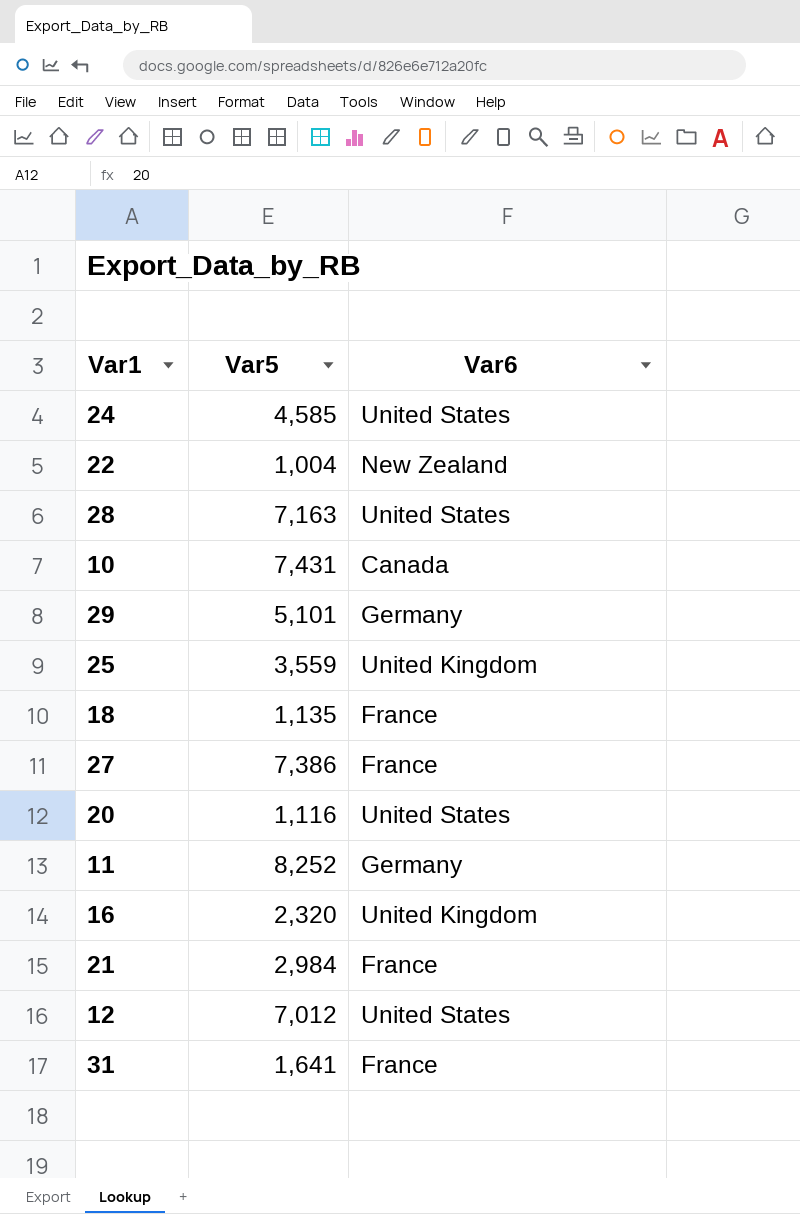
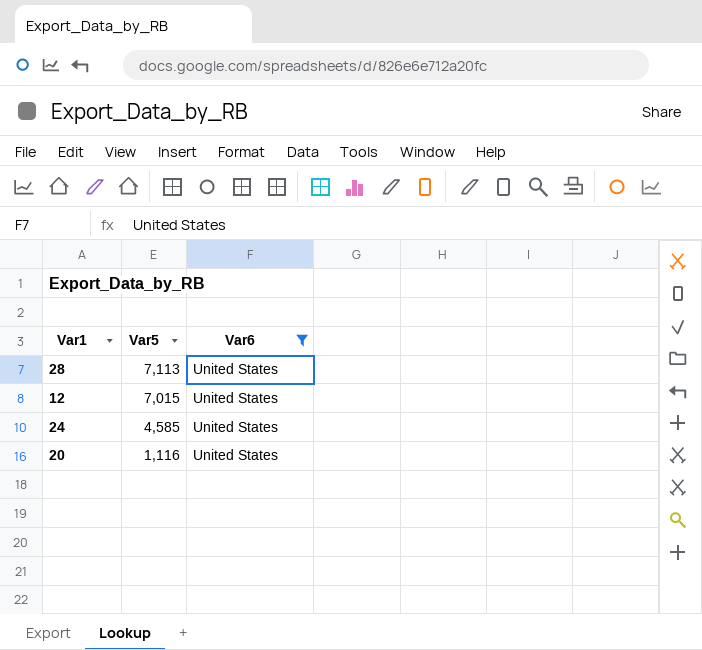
filter: none -> Var6 = United States
row order: none -> Var5 descending
28 | Var5: 7,163 -> 7,113
12 | Var5: 7,012 -> 7,015

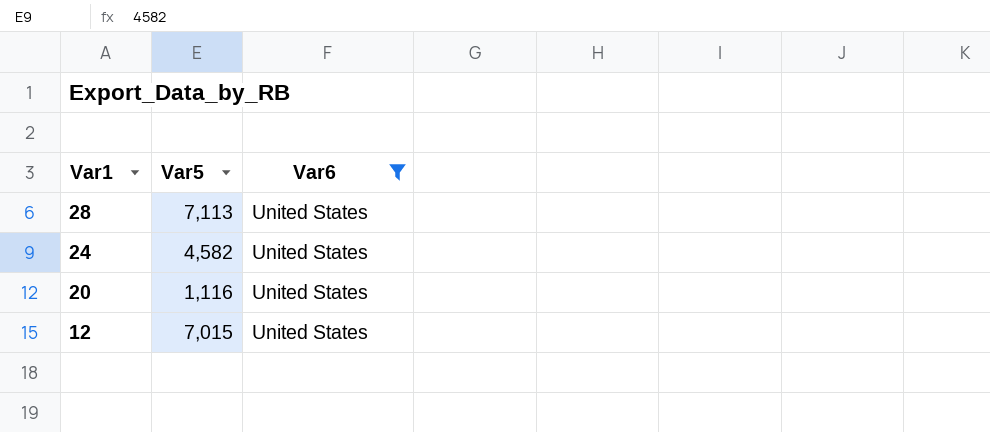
row order: Var5 descending -> Var1 descending
24 | Var5: 4,585 -> 4,582

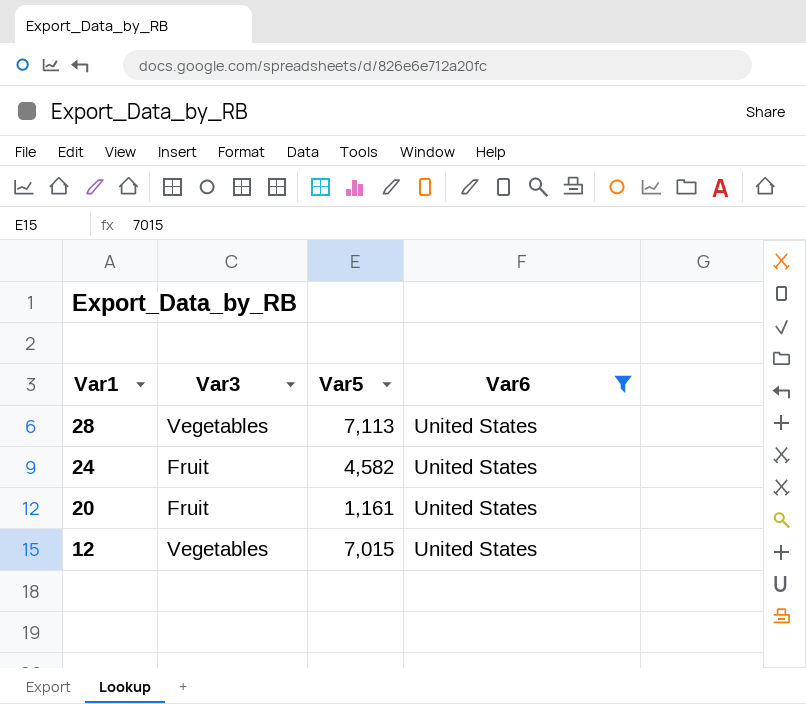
column Var3 | position: none -> 2
20 | Var5: 1,116 -> 1,161

